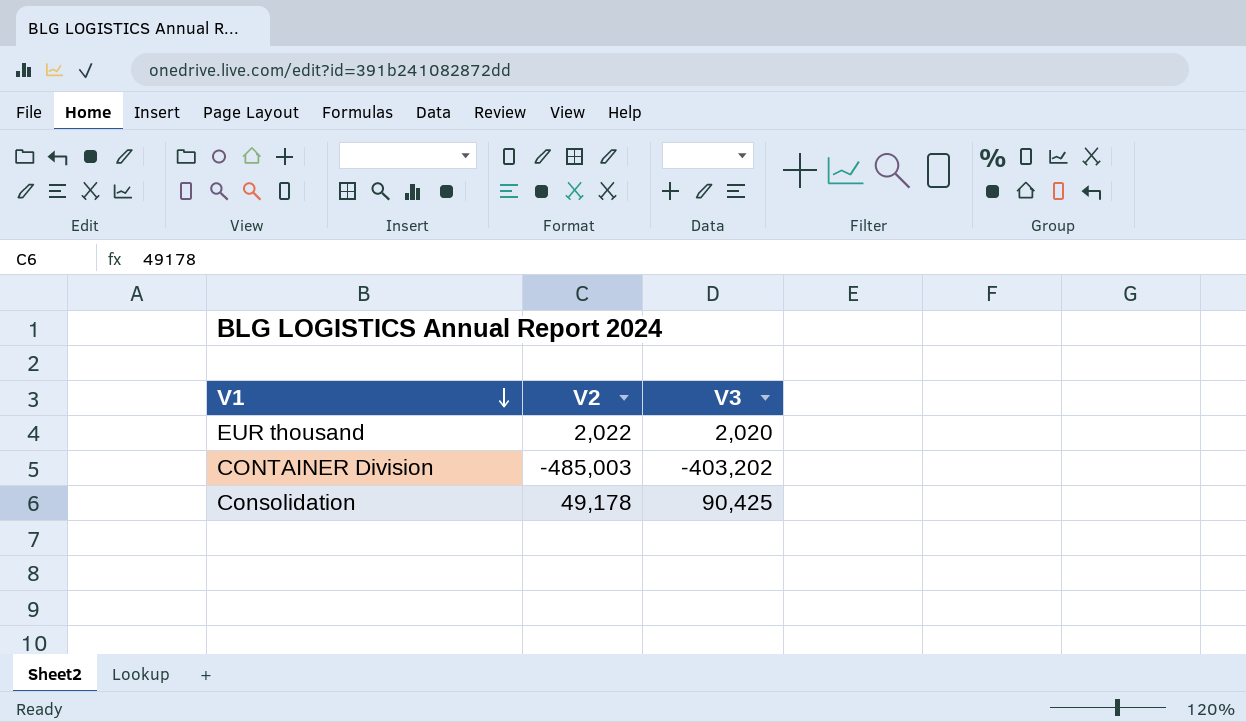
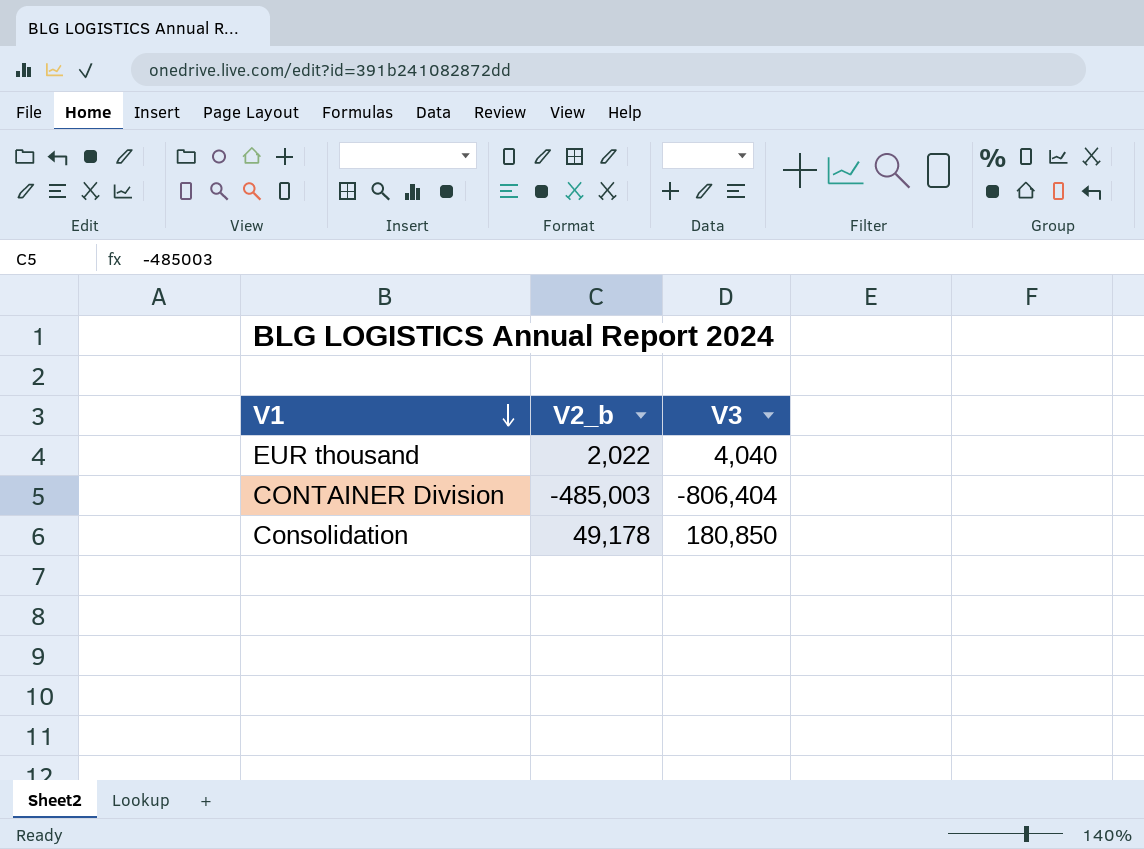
column name: V2 -> V2_b
EUR thousand | V3: 2,020 -> 4,040
CONTAINER Division | V3: -403,202 -> -806,404
Consolidation | V3: 90,425 -> 180,850

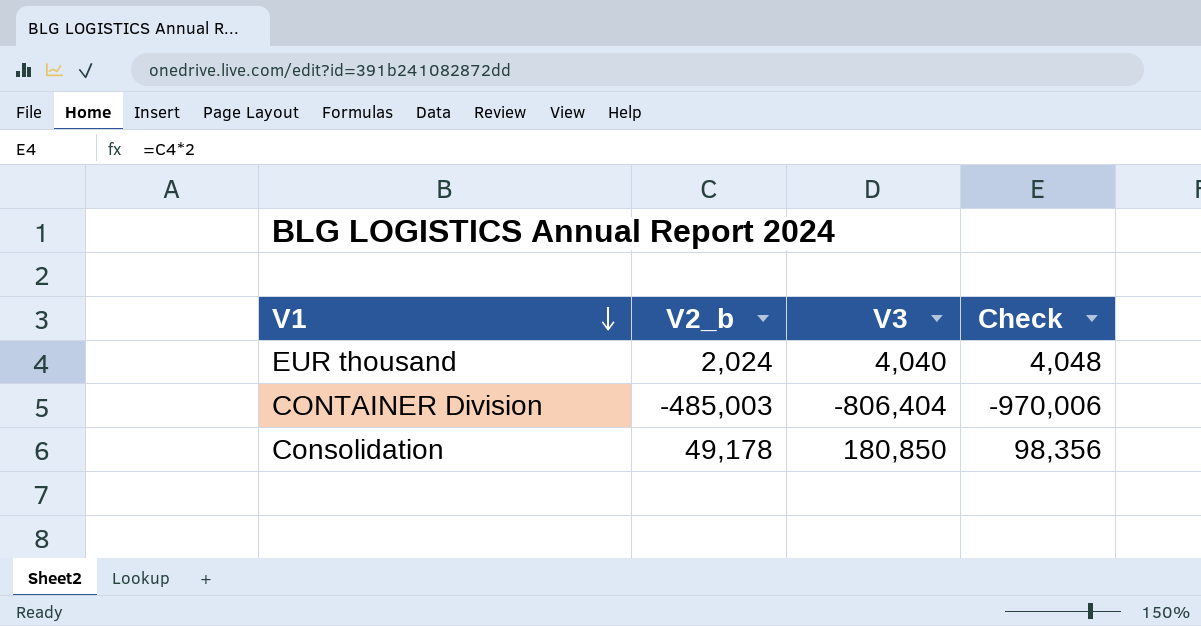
column Check | formula: none -> [V2_b] * 2
EUR thousand | V2_b: 2,022 -> 2,024

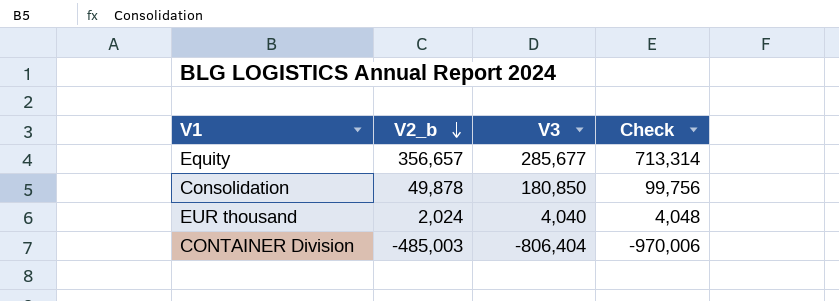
row order: V1 descending -> V2_b descending
row Equity: none -> 356,657 | 285,677 | 713,314
Consolidation | V2_b: 49,178 -> 49,878
Consolidation | Check: 98,356 -> 99,756

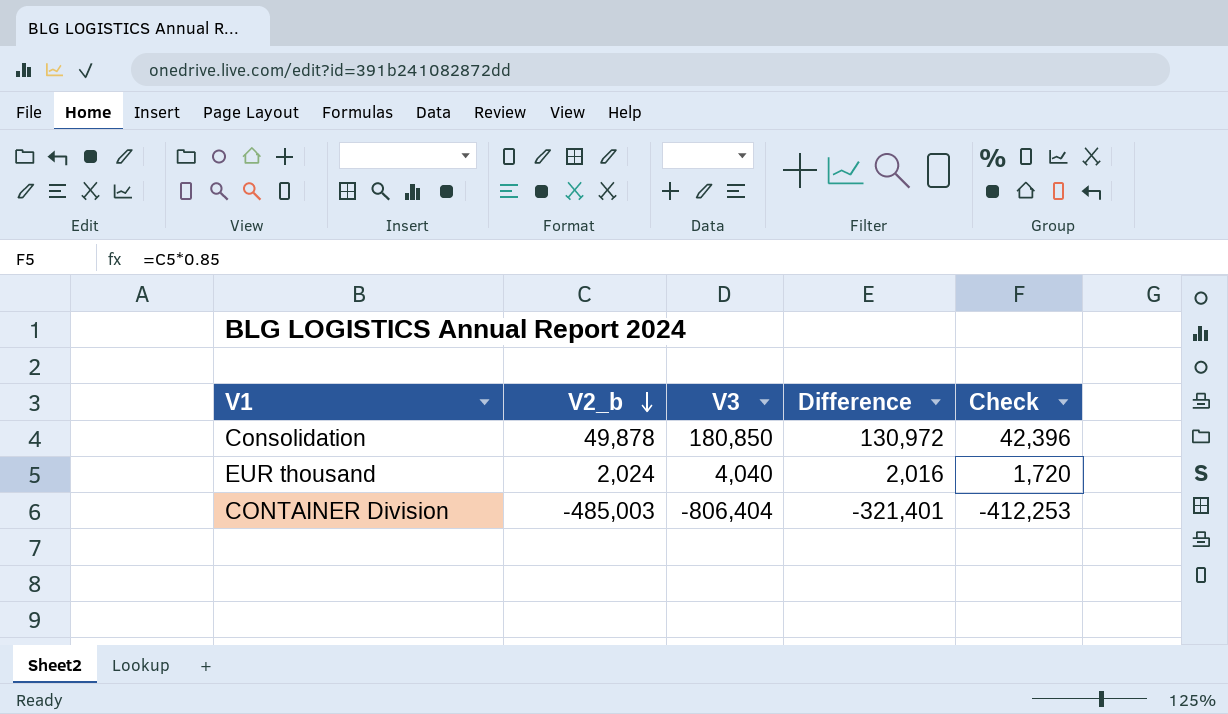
column Difference | formula: none -> [V3] - [V2_b]
column Check | formula: [V2_b] * 2 -> [V2_b] * 0.85
row Equity: 356,657 | 285,677 | 713,314 -> none

